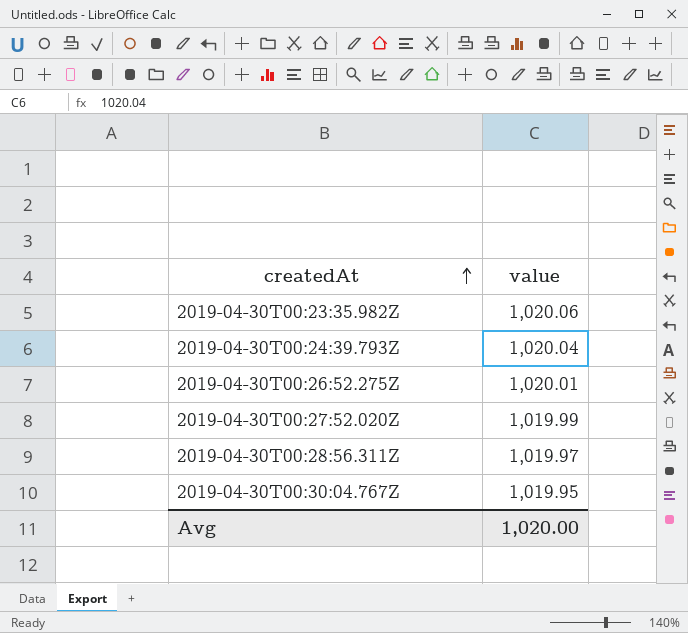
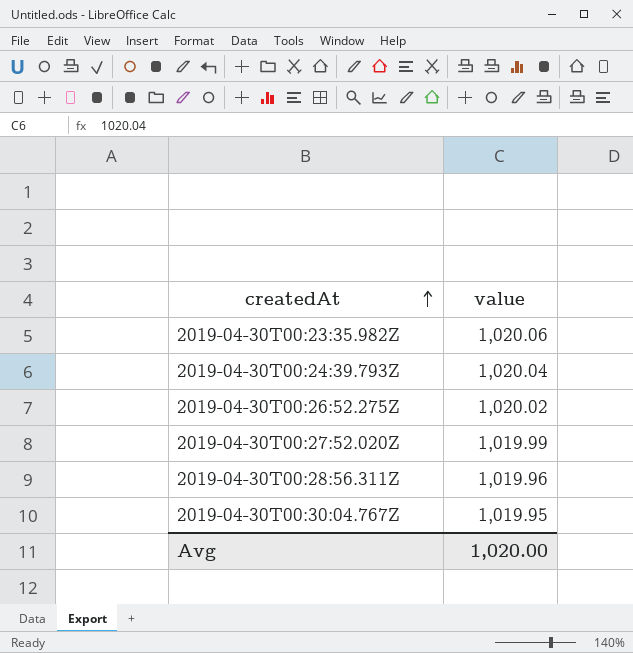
2019-04-30T00:26:52.275Z | value: 1,020.01 -> 1,020.02
2019-04-30T00:28:56.311Z | value: 1,019.97 -> 1,019.96

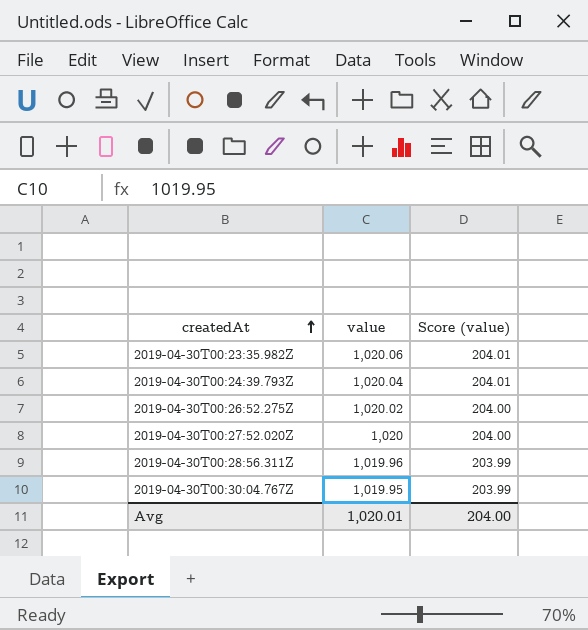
column Score (value) | formula: none -> [value] * 0.2
2019-04-30T00:27:52.020Z | value: 1,019.99 -> 1,020
Avg | value: 1,020.00 -> 1,020.01

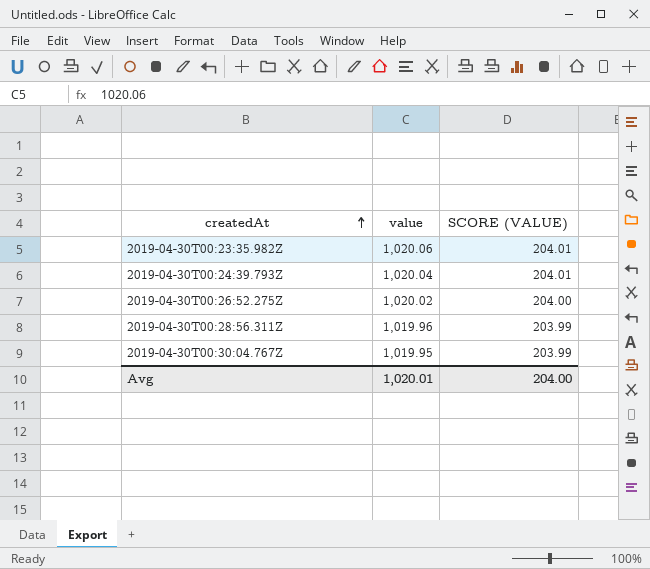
column name: Score (value) -> SCORE (VALUE)
row 2019-04-30T00:27:52.020Z: 1,020 | 204.00 -> none

